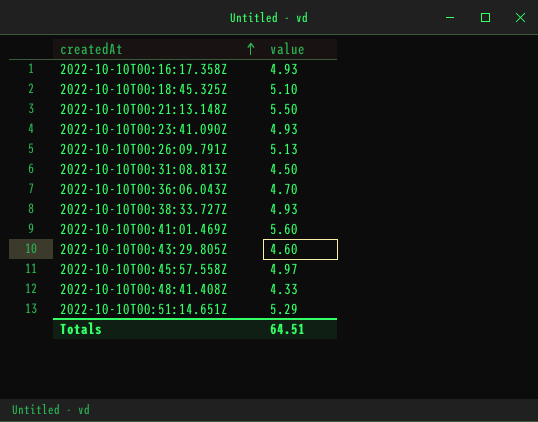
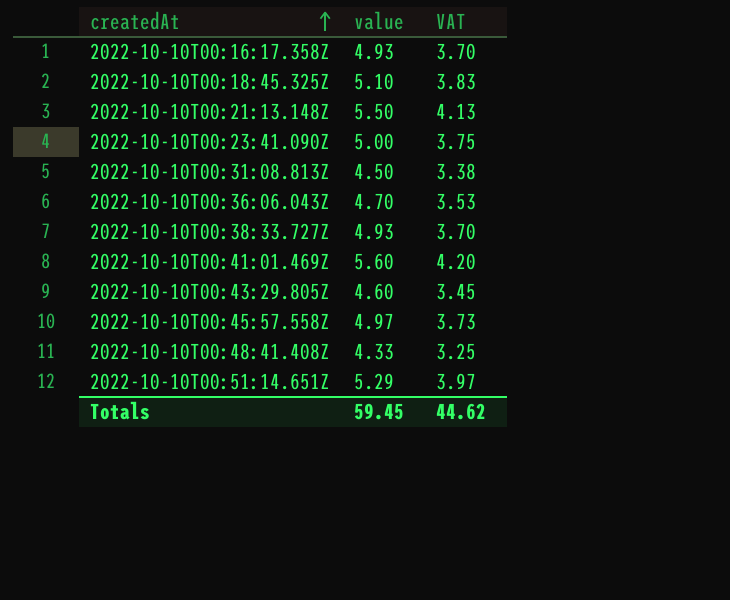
column VAT | formula: none -> [value] * 0.75
row 2022-10-10T00:26:09.791Z: 5.13 -> none
2022-10-10T00:23:41.090Z | value: 4.93 -> 5.00
Totals | value: 64.51 -> 59.45

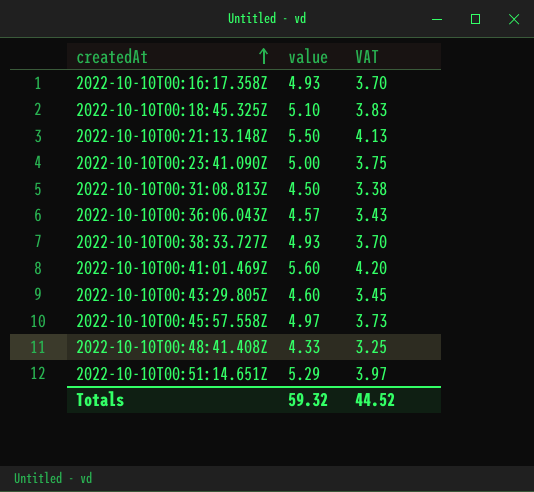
2022-10-10T00:36:06.043Z | value: 4.70 -> 4.57
2022-10-10T00:36:06.043Z | VAT: 3.53 -> 3.43
Totals | value: 59.45 -> 59.32
Totals | VAT: 44.62 -> 44.52

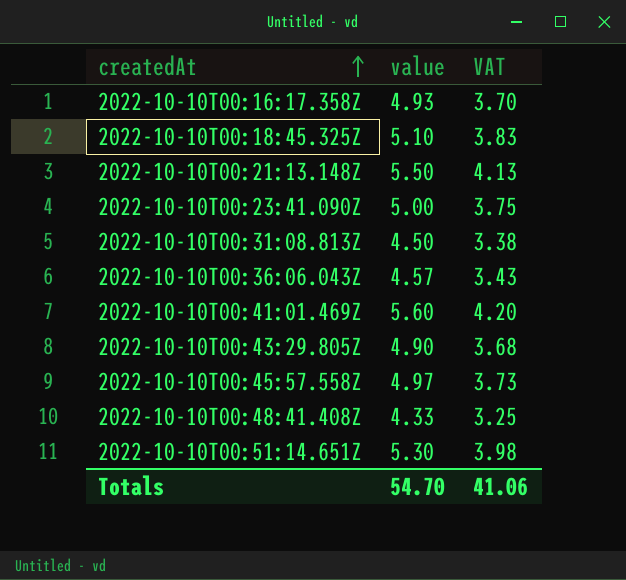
row 2022-10-10T00:38:33.727Z: 4.93 | 3.70 -> none
2022-10-10T00:43:29.805Z | value: 4.60 -> 4.90
2022-10-10T00:43:29.805Z | VAT: 3.45 -> 3.68
2022-10-10T00:51:14.651Z | value: 5.29 -> 5.30
2022-10-10T00:51:14.651Z | VAT: 3.97 -> 3.98
Totals | value: 59.32 -> 54.70
Totals | VAT: 44.52 -> 41.06

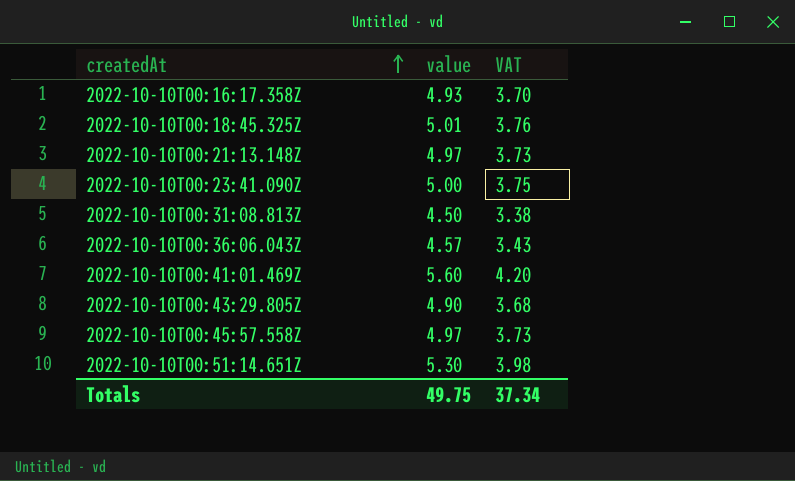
row 2022-10-10T00:48:41.408Z: 4.33 | 3.25 -> none
2022-10-10T00:18:45.325Z | value: 5.10 -> 5.01
2022-10-10T00:18:45.325Z | VAT: 3.83 -> 3.76
2022-10-10T00:21:13.148Z | value: 5.50 -> 4.97
2022-10-10T00:21:13.148Z | VAT: 4.13 -> 3.73
Totals | value: 54.70 -> 49.75
Totals | VAT: 41.06 -> 37.34

